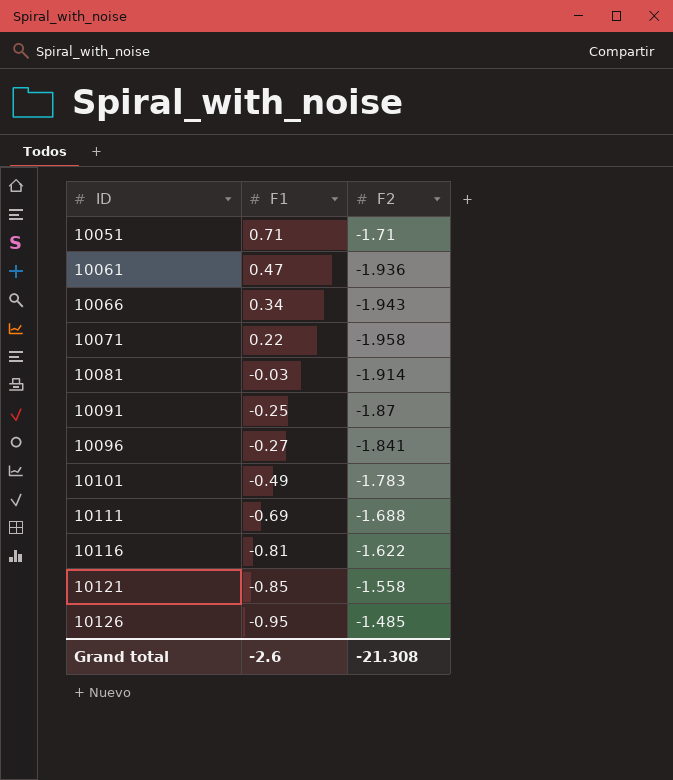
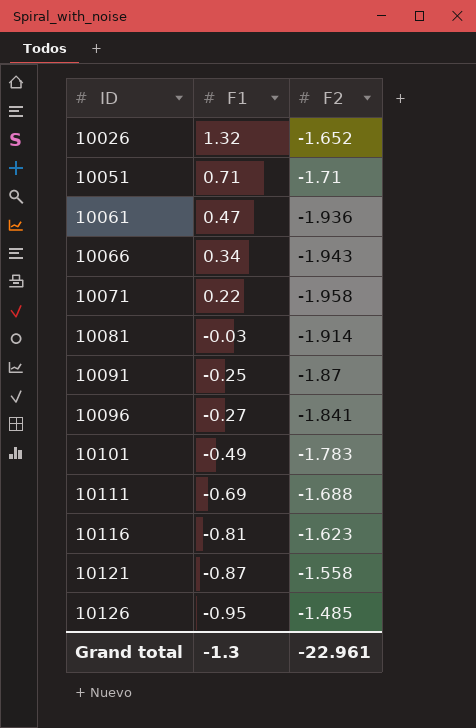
row 10026: none -> 1.32 | -1.652
10116 | F2: -1.622 -> -1.623
10121 | F1: -0.85 -> -0.87
Grand total | F1: -2.6 -> -1.3
Grand total | F2: -21.308 -> -22.961

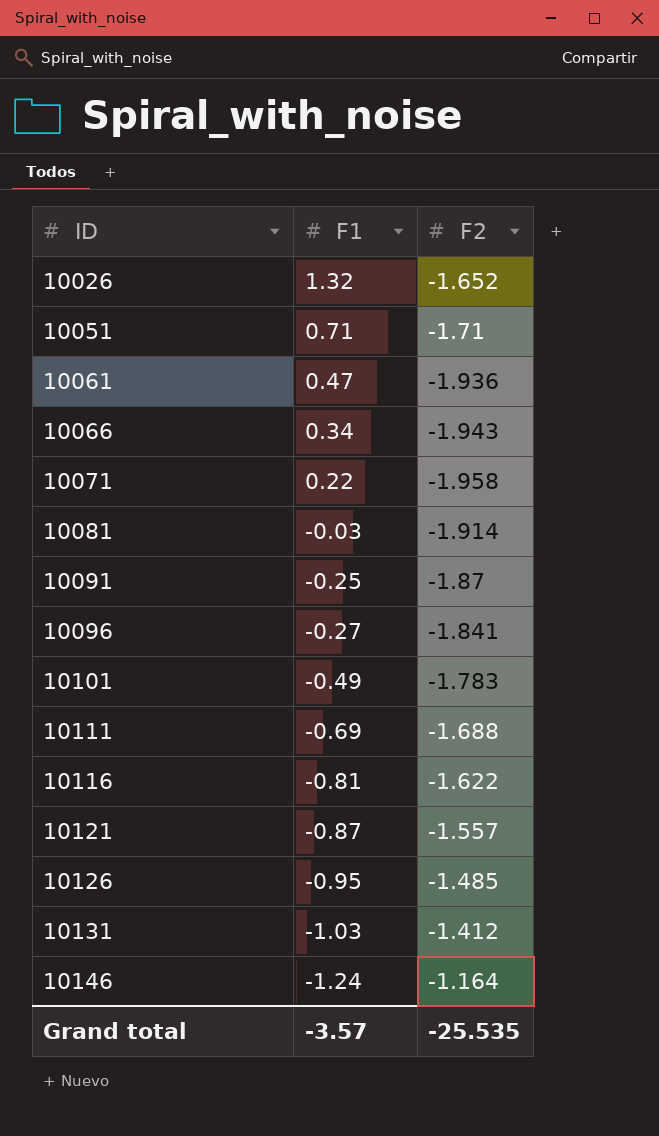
10116 | F2: -1.623 -> -1.622
10121 | F2: -1.558 -> -1.557
row 10131: none -> -1.03 | -1.412
row 10146: none -> -1.24 | -1.164
Grand total | F1: -1.3 -> -3.57
Grand total | F2: -22.961 -> -25.535

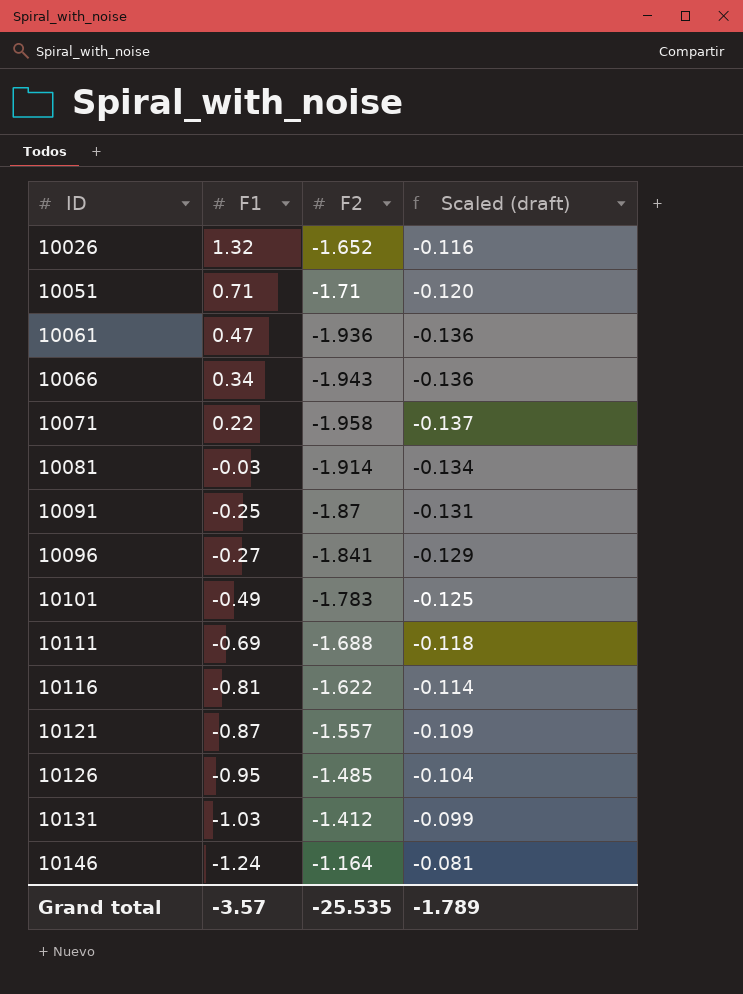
column Scaled (draft) | formula: none -> [F2] * 0.07

